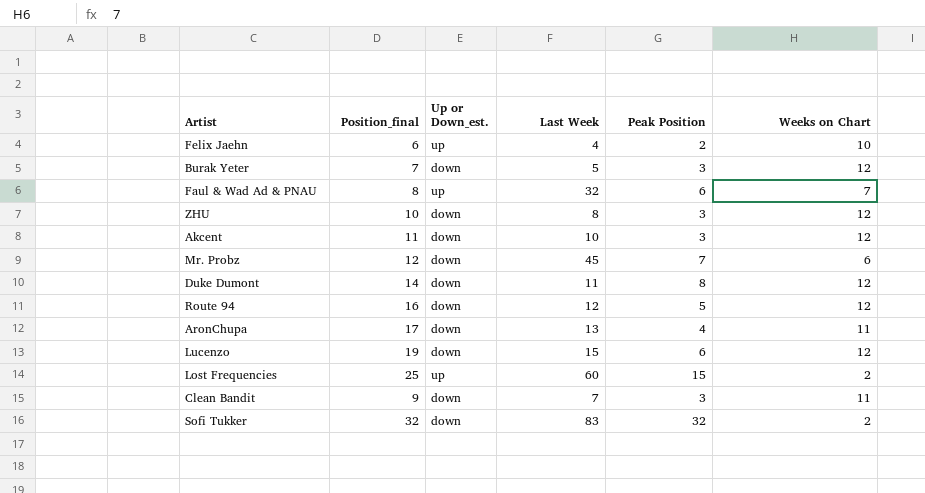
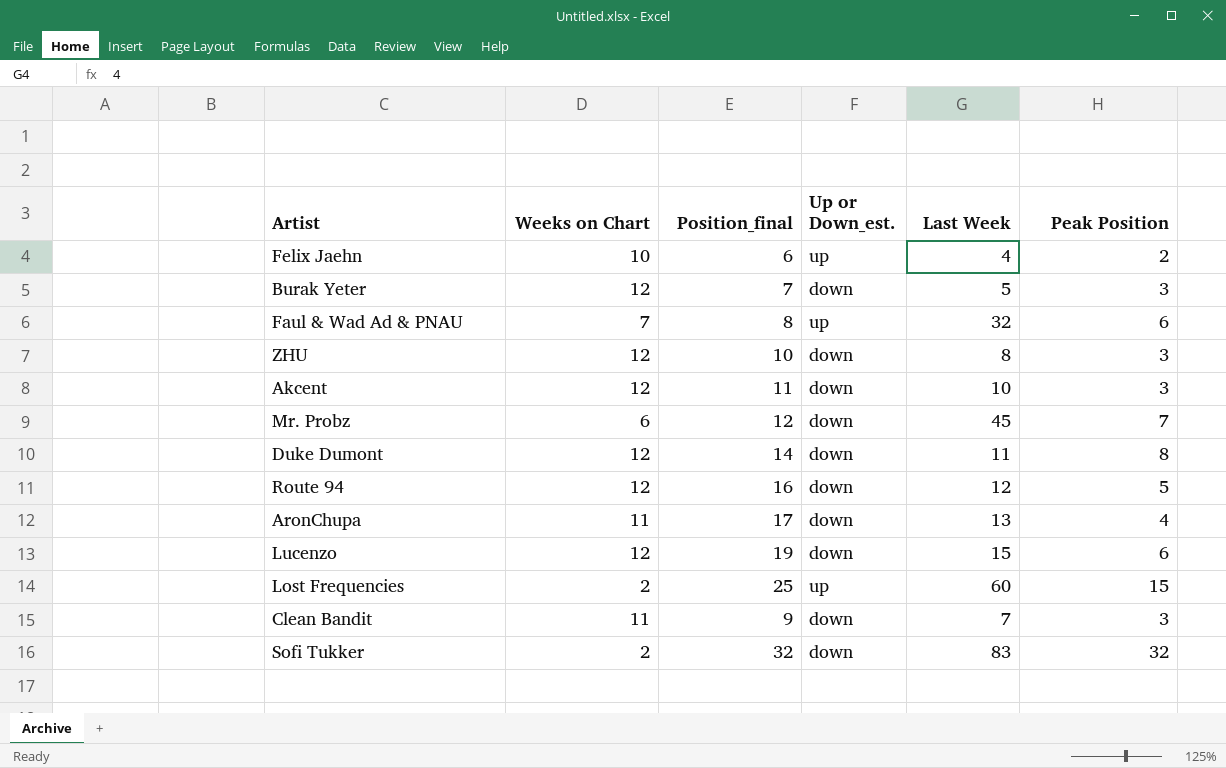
column Weeks on Chart | position: 6 -> 2

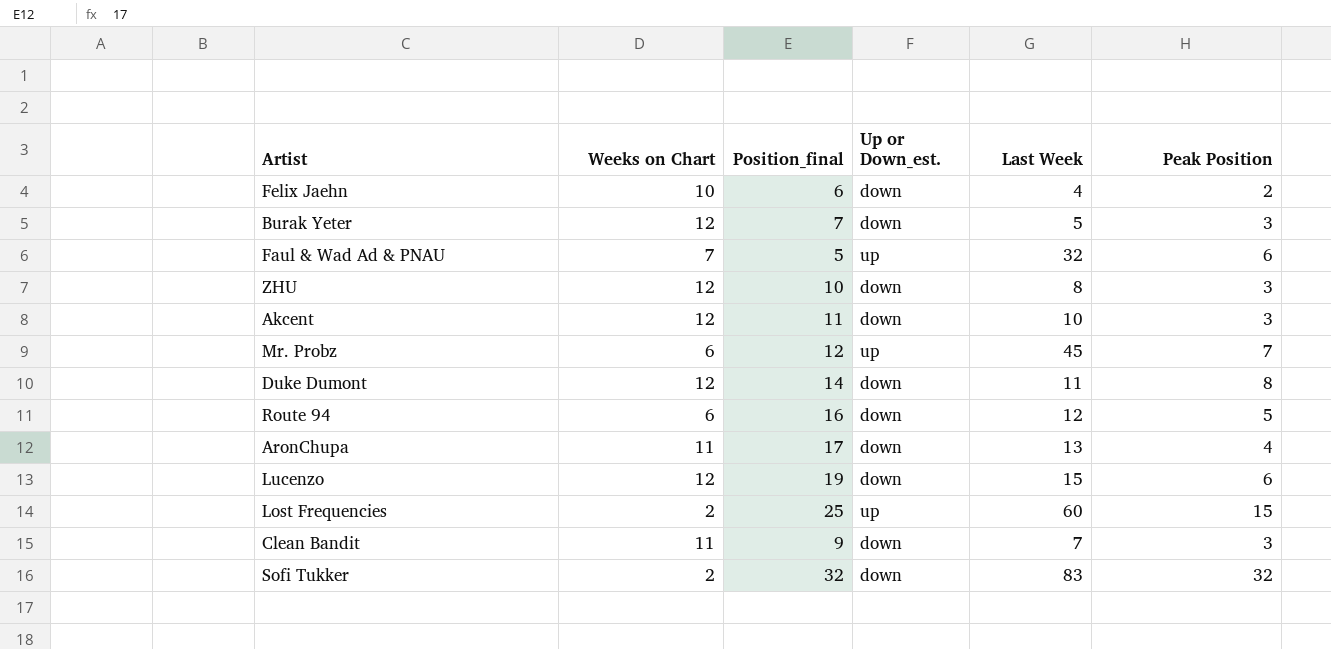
Felix Jaehn | Up or Down_est.: up -> down
Faul & Wad Ad & PNAU | Position_final: 8 -> 5
Mr. Probz | Up or Down_est.: down -> up
Route 94 | Weeks on Chart: 12 -> 6

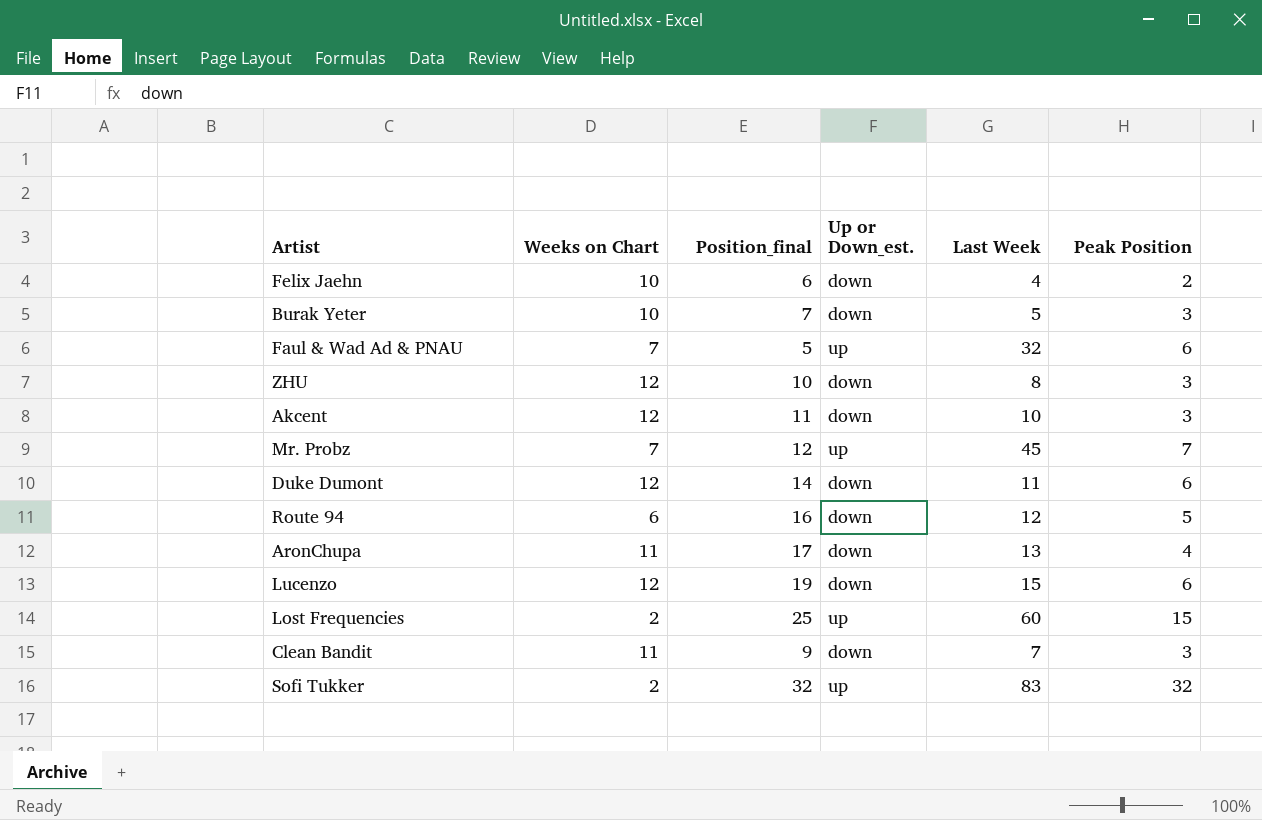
Burak Yeter | Weeks on Chart: 12 -> 10
Mr. Probz | Weeks on Chart: 6 -> 7
Duke Dumont | Peak Position: 8 -> 6
Sofi Tukker | Up or Down_est.: down -> up

